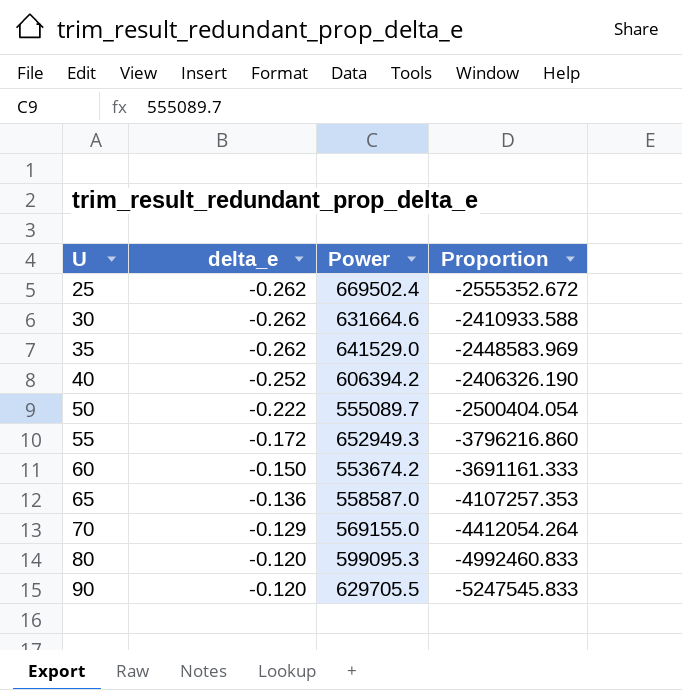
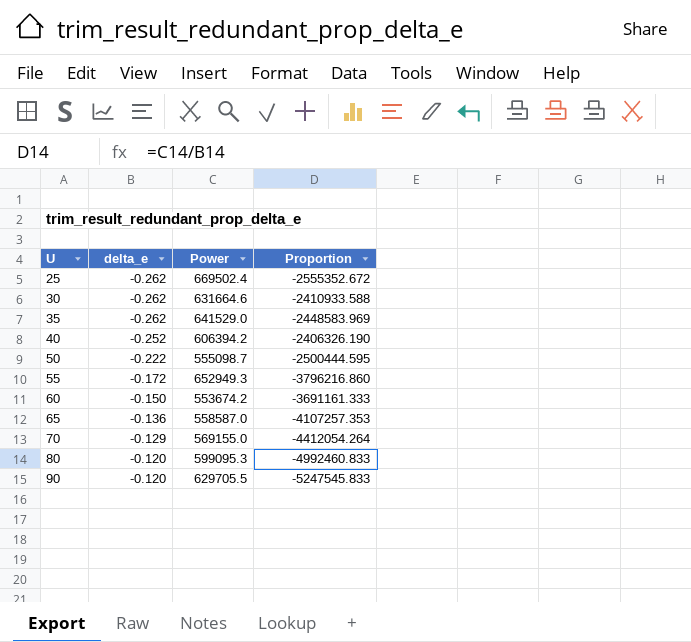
50 | Power: 555089.7 -> 555098.7
50 | Proportion: -2500404.054 -> -2500444.595

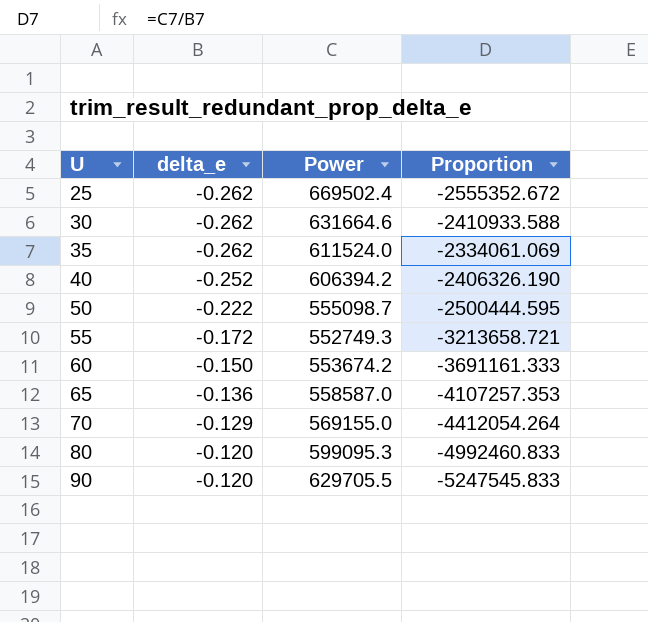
35 | Power: 641529.0 -> 611524.0
35 | Proportion: -2448583.969 -> -2334061.069
55 | Power: 652949.3 -> 552749.3
55 | Proportion: -3796216.860 -> -3213658.721

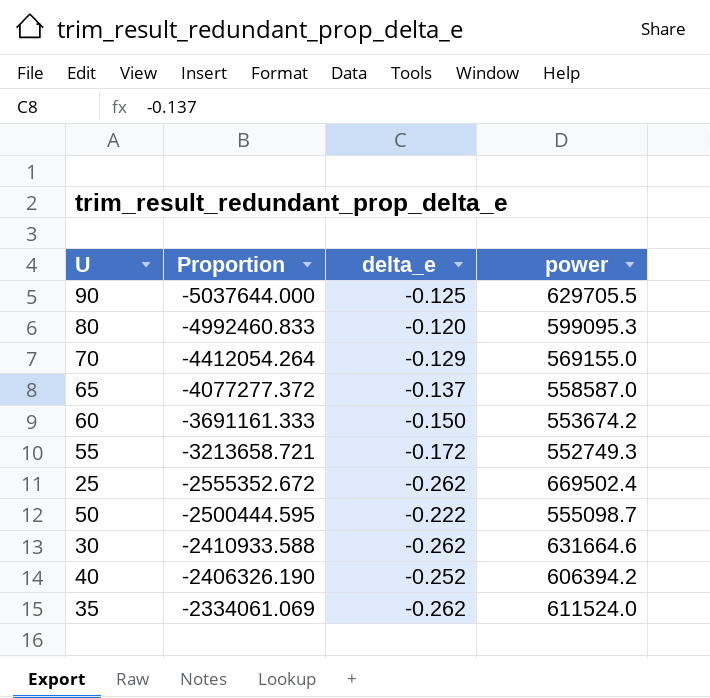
row order: U ascending -> Proportion ascending
column Proportion | position: 4 -> 2
column name: Power -> power
90 | Proportion: -5247545.833 -> -5037644.000
90 | delta_e: -0.120 -> -0.125
65 | Proportion: -4107257.353 -> -4077277.372
65 | delta_e: -0.136 -> -0.137

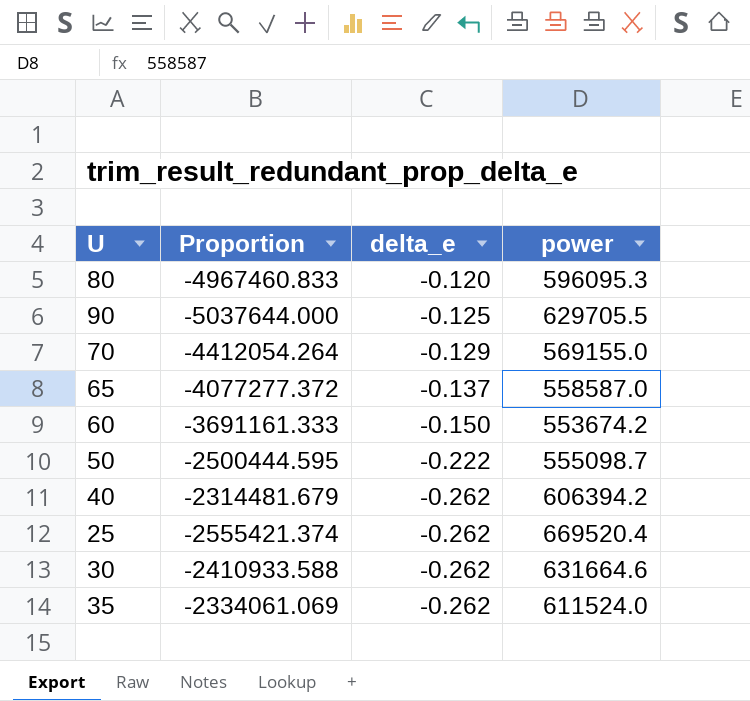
row order: Proportion ascending -> delta_e descending
row 55: -3213658.721 | -0.172 | 552749.3 -> none
80 | Proportion: -4992460.833 -> -4967460.833
80 | power: 599095.3 -> 596095.3
40 | Proportion: -2406326.190 -> -2314481.679
40 | delta_e: -0.252 -> -0.262
25 | Proportion: -2555352.672 -> -2555421.374
25 | power: 669502.4 -> 669520.4

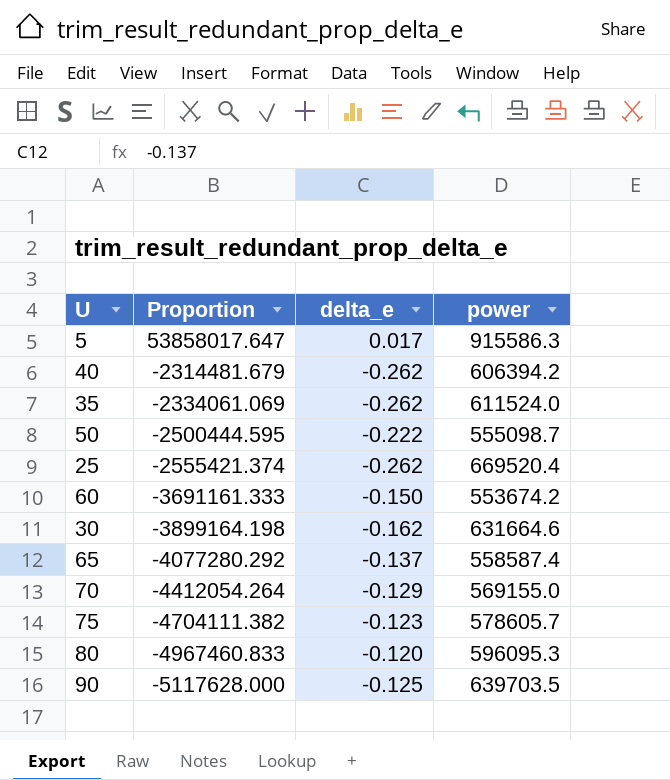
row order: delta_e descending -> Proportion descending
row 5: none -> 53858017.647 | 0.017 | 915586.3
30 | Proportion: -2410933.588 -> -3899164.198
30 | delta_e: -0.262 -> -0.162
65 | Proportion: -4077277.372 -> -4077280.292
65 | power: 558587.0 -> 558587.4
row 75: none -> -4704111.382 | -0.123 | 578605.7
90 | Proportion: -5037644.000 -> -5117628.000
90 | power: 629705.5 -> 639703.5

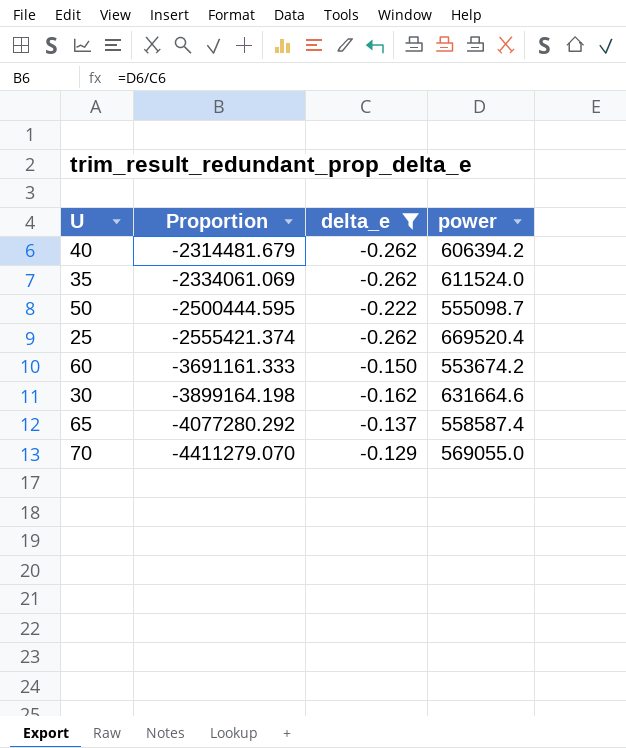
filter: none -> delta_e <= -0.129
70 | Proportion: -4412054.264 -> -4411279.070
70 | power: 569155.0 -> 569055.0

